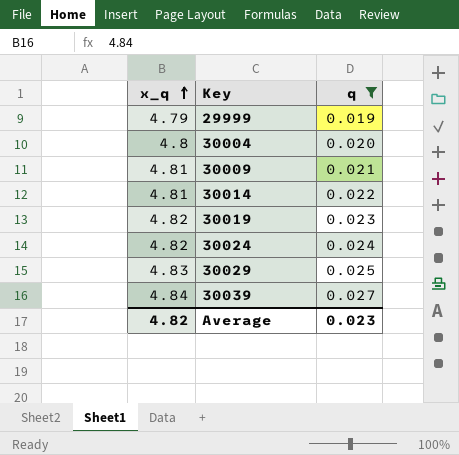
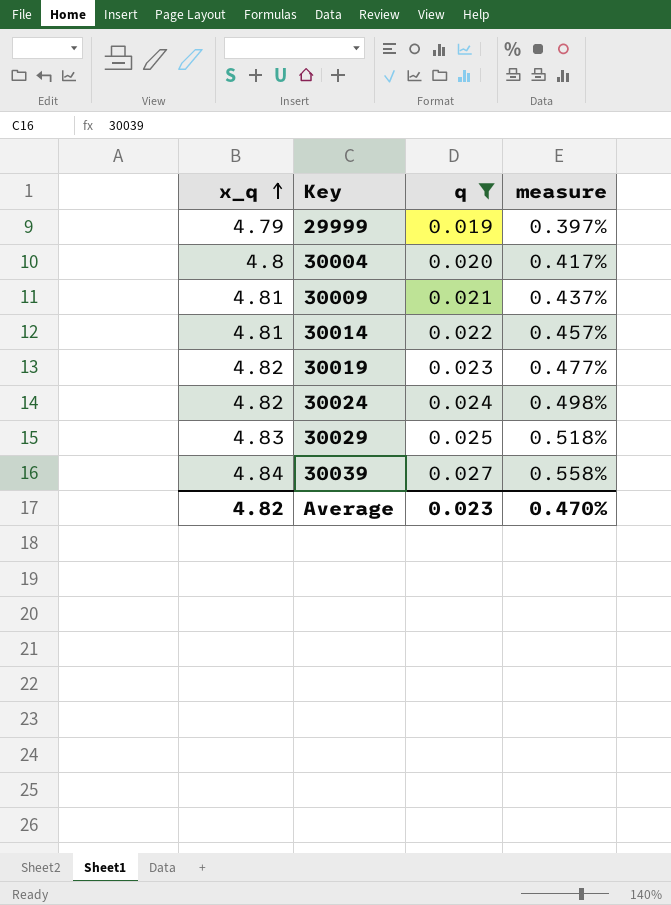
column measure | formula: none -> [q] / [x_q]

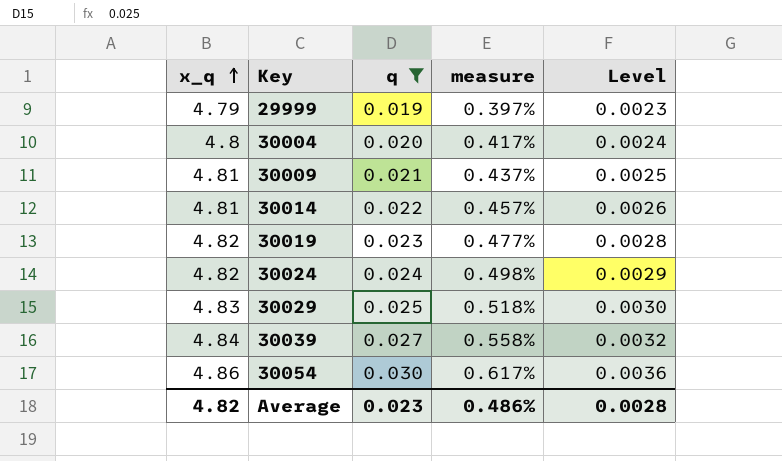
column Level | formula: none -> [q] * 0.12
row 30054: none -> 4.86 | 0.030 | 0.617% | 0.0036
Average | measure: 0.470% -> 0.486%

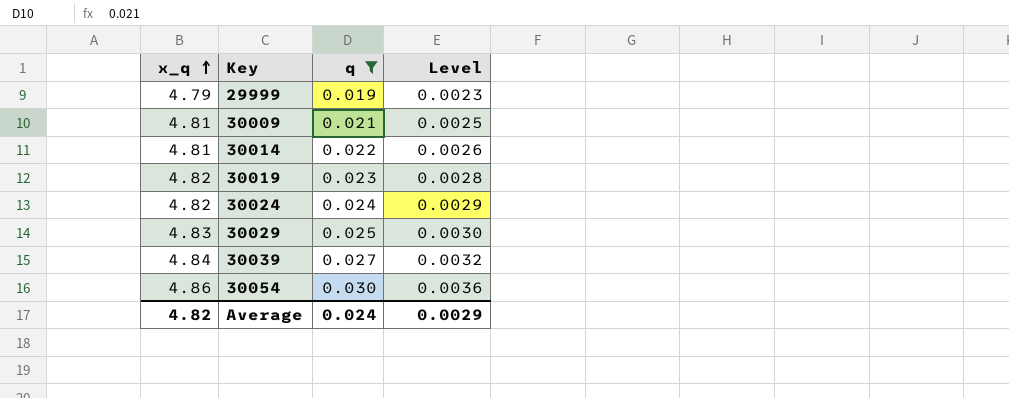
column measure | formula: [q] / [x_q] -> none
row 30004: 4.8 | 0.020 | 0.417% | 0.0024 -> none
Average | q: 0.023 -> 0.024
Average | Level: 0.0028 -> 0.0029

